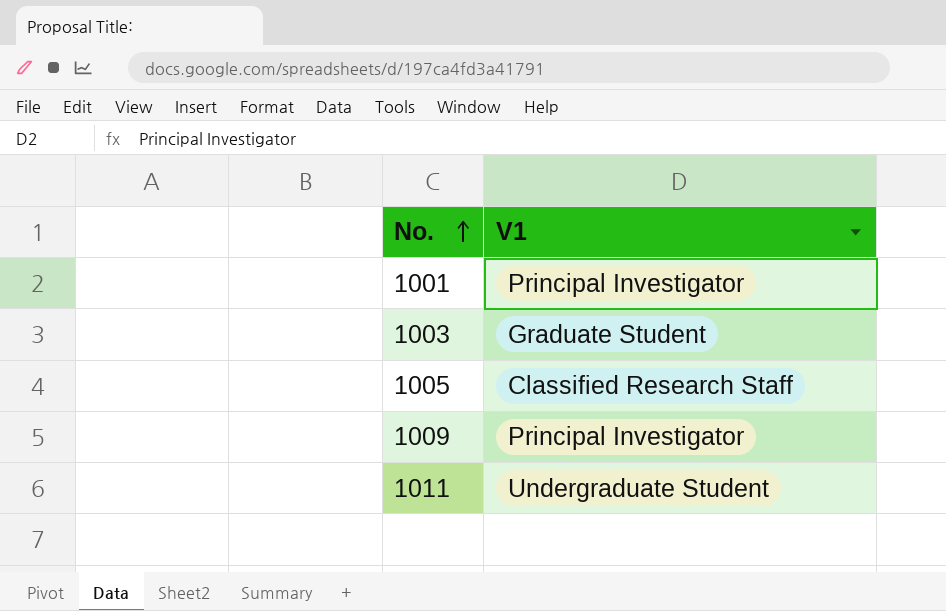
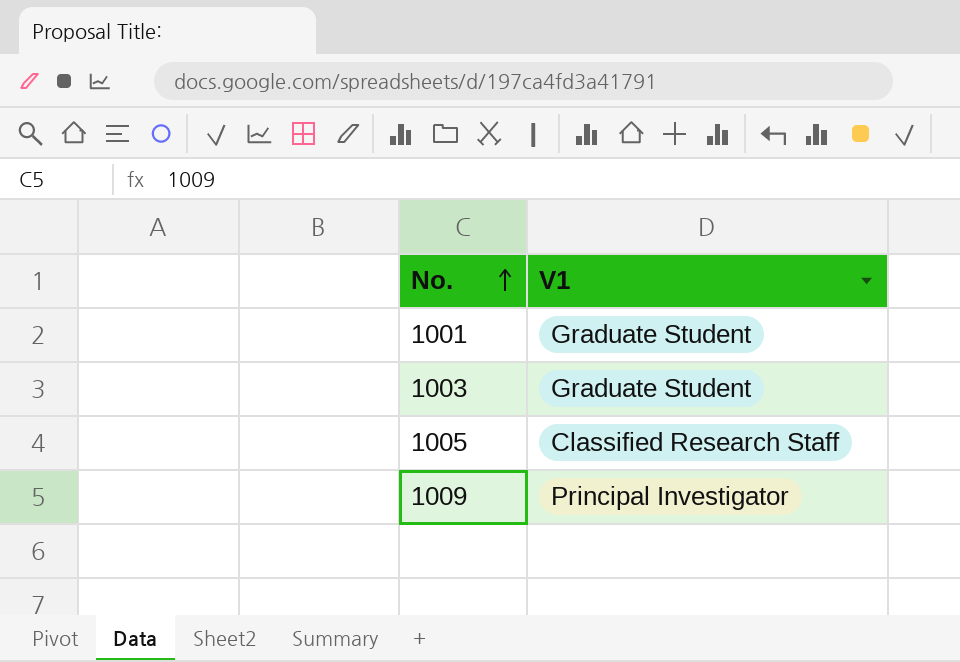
row 1011: Undergraduate Student -> none
1001 | V1: Principal Investigator -> Graduate Student

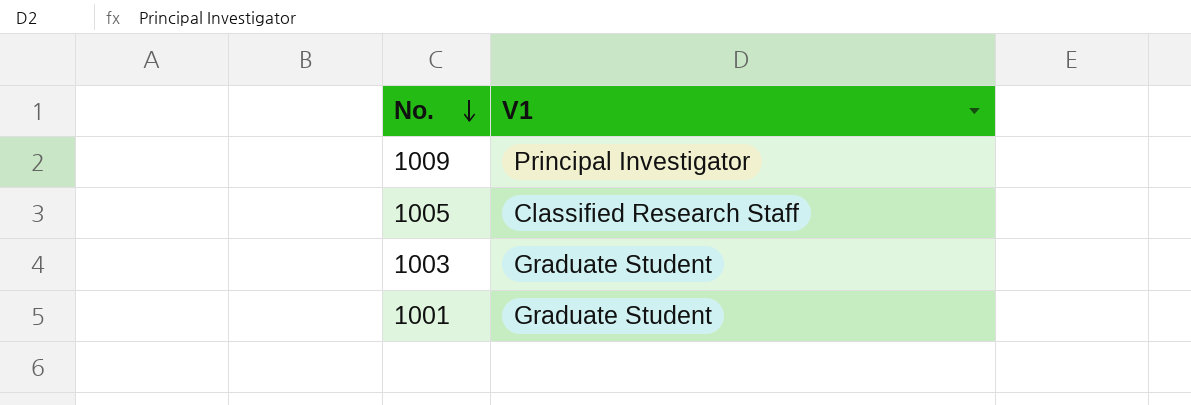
row order: No. ascending -> No. descending

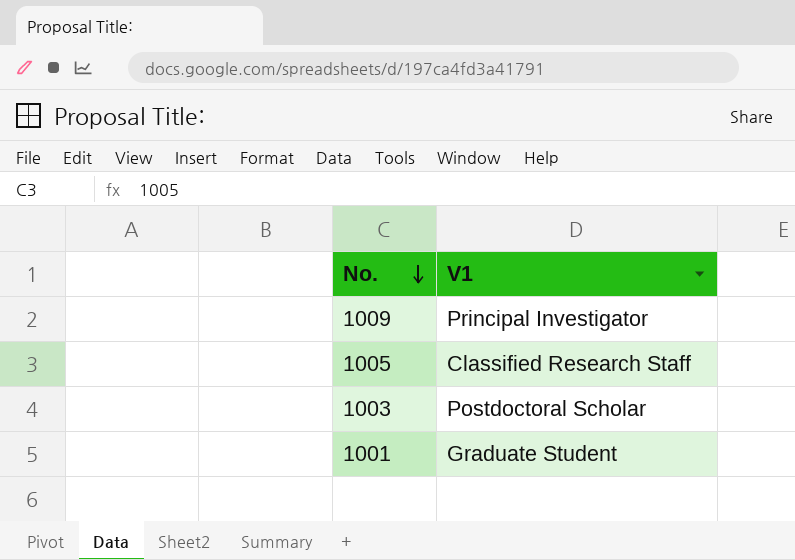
1003 | V1: Graduate Student -> Postdoctoral Scholar

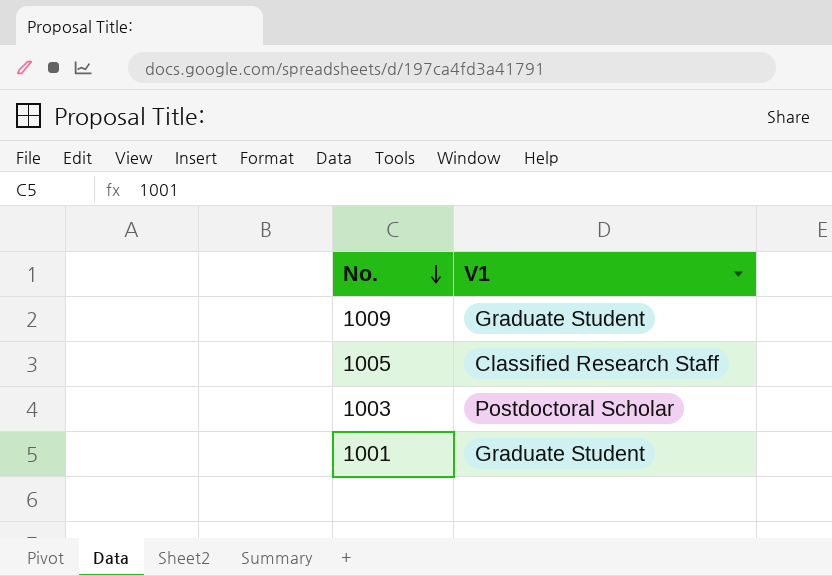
1009 | V1: Principal Investigator -> Graduate Student

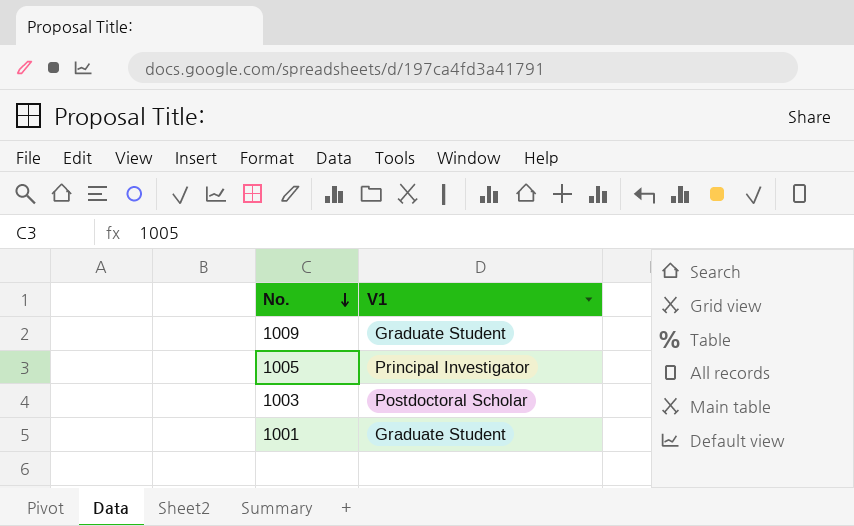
1005 | V1: Classified Research Staff -> Principal Investigator

